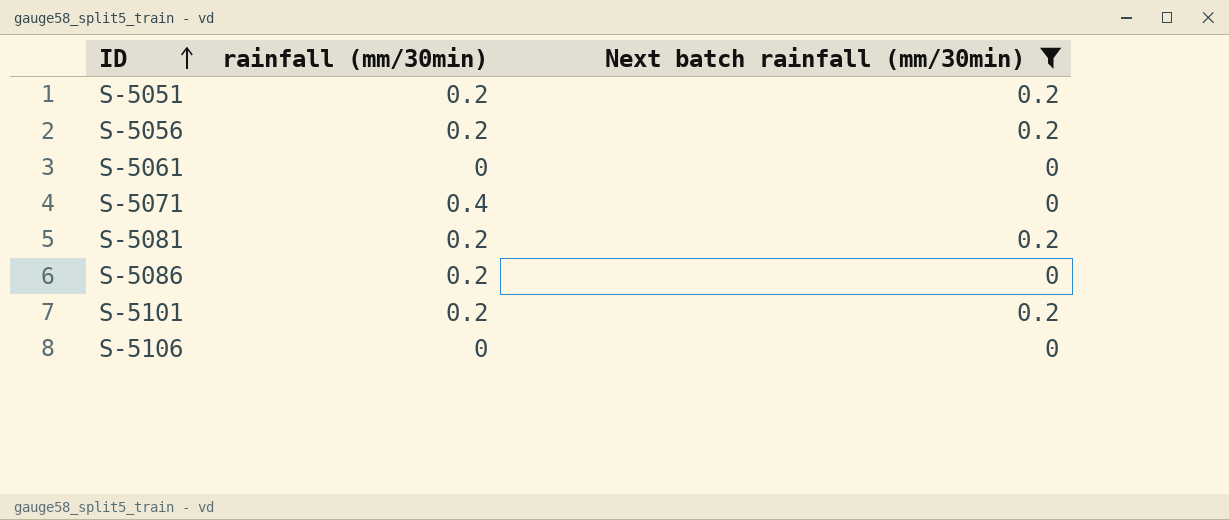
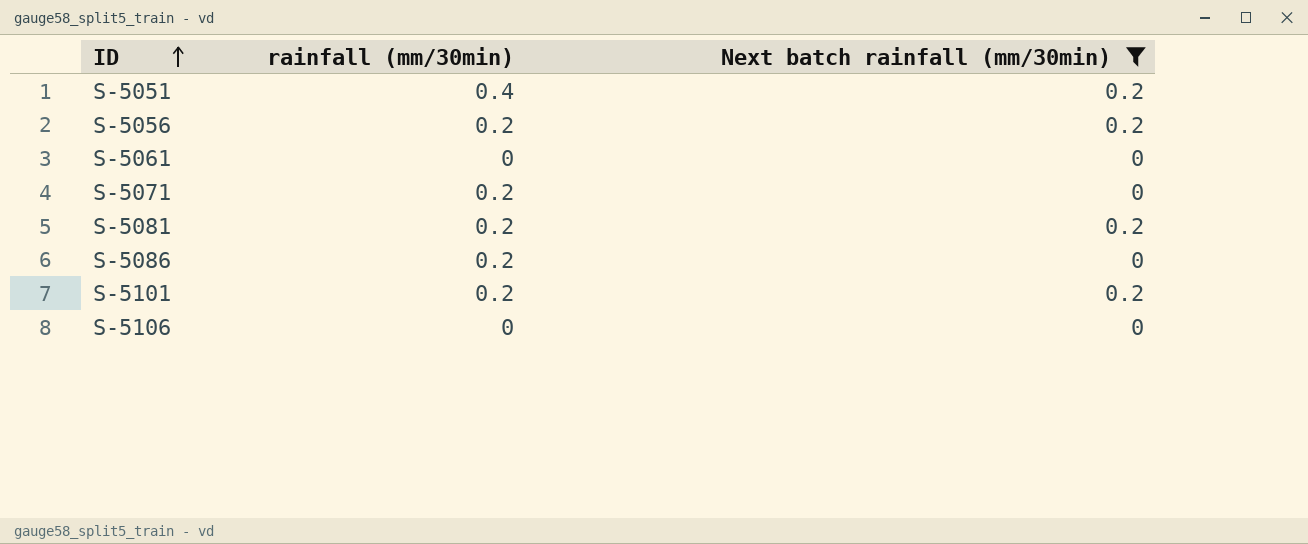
S-5051 | rainfall (mm/30min): 0.2 -> 0.4
S-5071 | rainfall (mm/30min): 0.4 -> 0.2

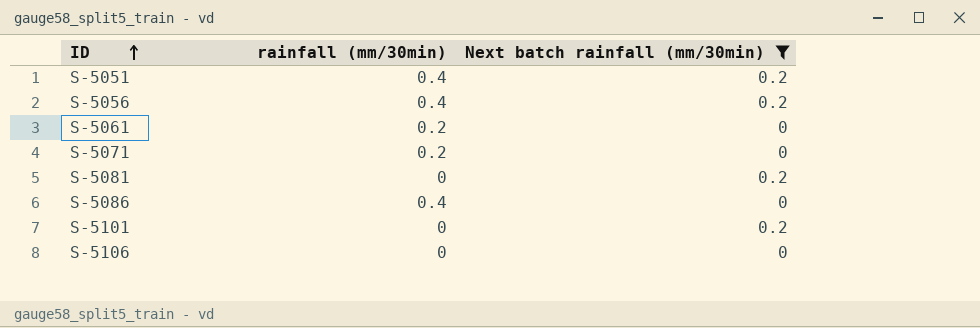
S-5056 | rainfall (mm/30min): 0.2 -> 0.4
S-5061 | rainfall (mm/30min): 0 -> 0.2
S-5081 | rainfall (mm/30min): 0.2 -> 0
S-5086 | rainfall (mm/30min): 0.2 -> 0.4
S-5101 | rainfall (mm/30min): 0.2 -> 0

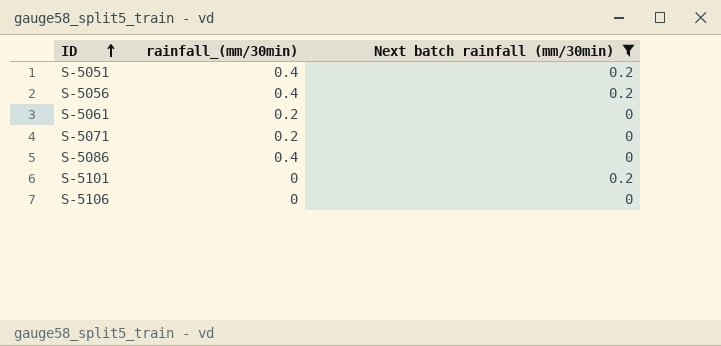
column name: rainfall (mm/30min) -> rainfall_(mm/30min)
row S-5081: 0 | 0.2 -> none

